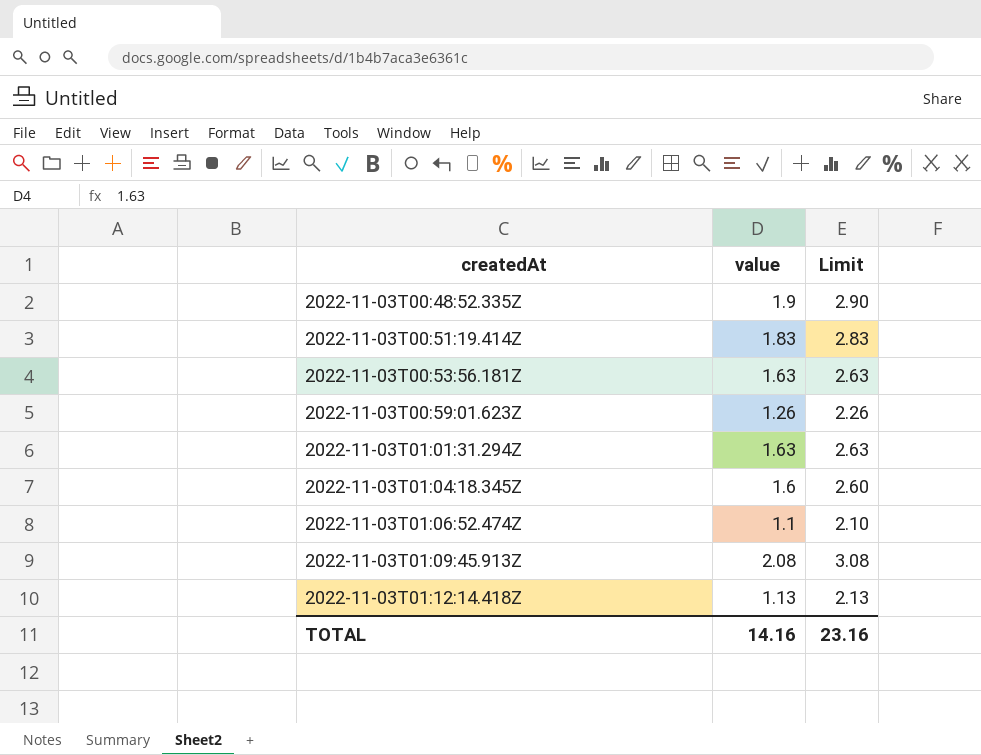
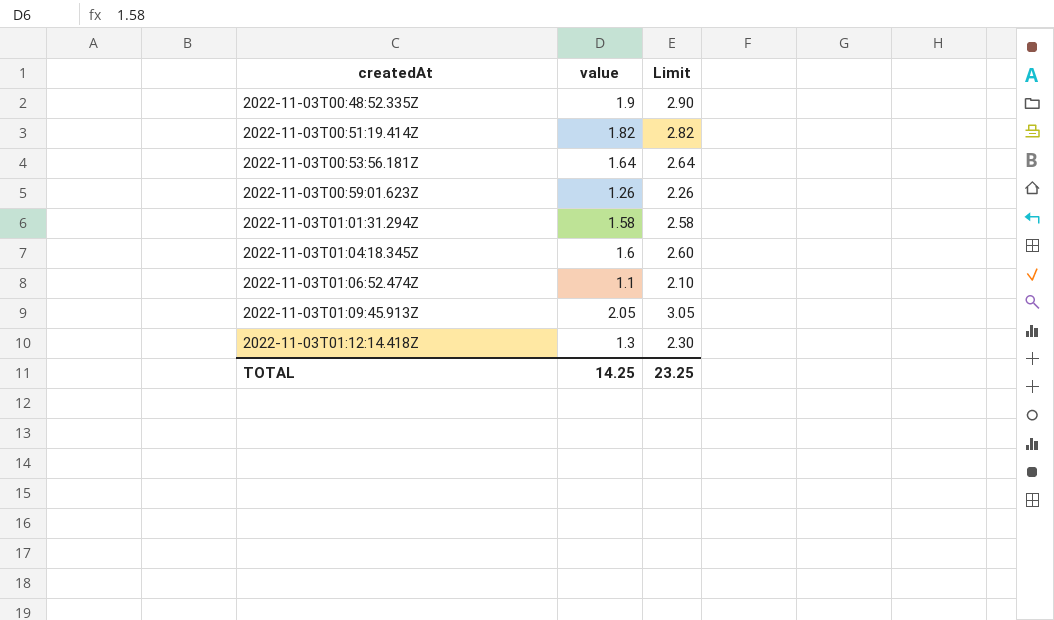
2022-11-03T00:51:19.414Z | value: 1.83 -> 1.82
2022-11-03T00:51:19.414Z | Limit: 2.83 -> 2.82
2022-11-03T00:53:56.181Z | value: 1.63 -> 1.64
2022-11-03T00:53:56.181Z | Limit: 2.63 -> 2.64
2022-11-03T01:01:31.294Z | value: 1.63 -> 1.58
2022-11-03T01:01:31.294Z | Limit: 2.63 -> 2.58
2022-11-03T01:09:45.913Z | value: 2.08 -> 2.05
2022-11-03T01:09:45.913Z | Limit: 3.08 -> 3.05
2022-11-03T01:12:14.418Z | value: 1.13 -> 1.3
2022-11-03T01:12:14.418Z | Limit: 2.13 -> 2.30
TOTAL | value: 14.16 -> 14.25
TOTAL | Limit: 23.16 -> 23.25

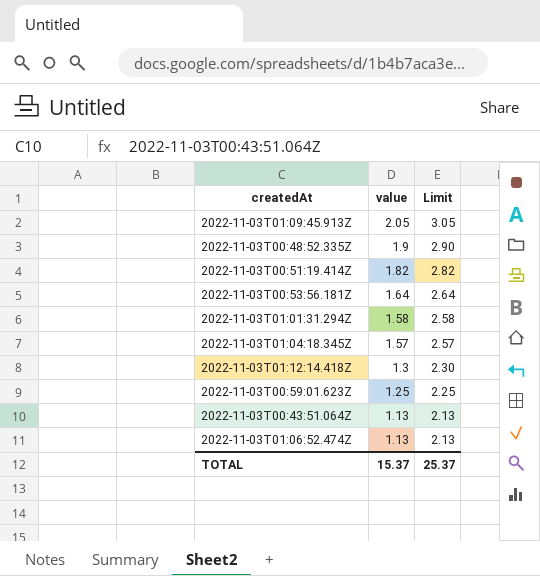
row order: createdAt ascending -> value descending
2022-11-03T01:04:18.345Z | value: 1.6 -> 1.57
2022-11-03T01:04:18.345Z | Limit: 2.60 -> 2.57
2022-11-03T00:59:01.623Z | value: 1.26 -> 1.25
2022-11-03T00:59:01.623Z | Limit: 2.26 -> 2.25
row 2022-11-03T00:43:51.064Z: none -> 1.13 | 2.13
2022-11-03T01:06:52.474Z | value: 1.1 -> 1.13
2022-11-03T01:06:52.474Z | Limit: 2.10 -> 2.13
TOTAL | value: 14.25 -> 15.37
TOTAL | Limit: 23.25 -> 25.37

